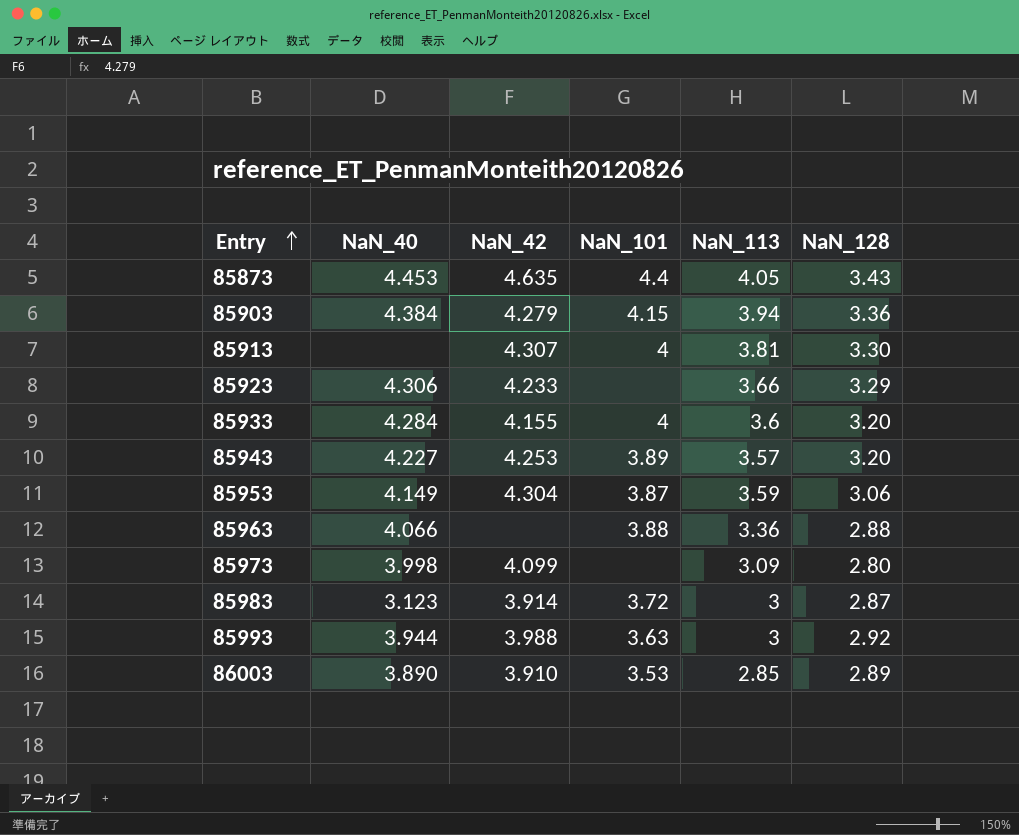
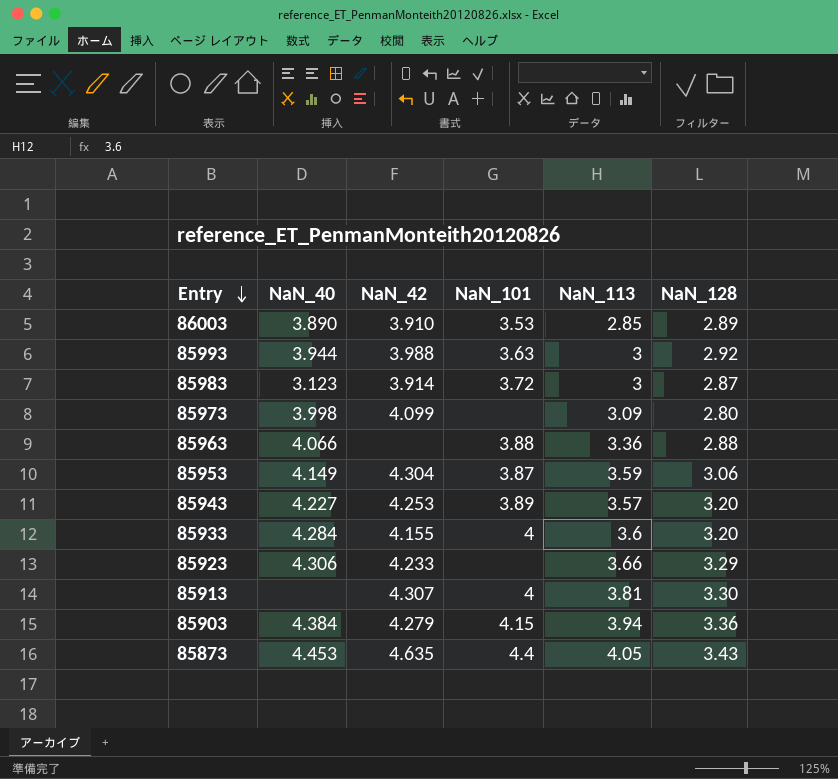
row order: Entry ascending -> Entry descending

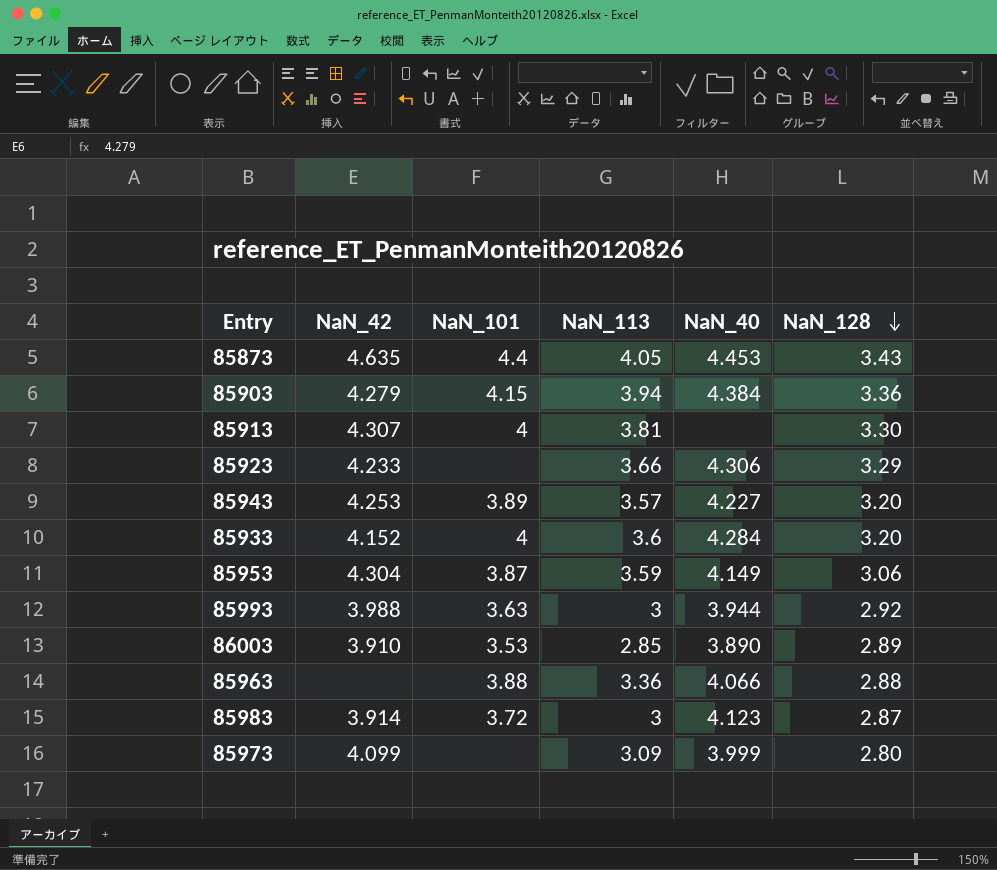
row order: Entry descending -> NaN_128 descending
column NaN_40 | position: 2 -> 5
85933 | NaN_42: 4.155 -> 4.152
85983 | NaN_40: 3.123 -> 4.123
85973 | NaN_40: 3.998 -> 3.999

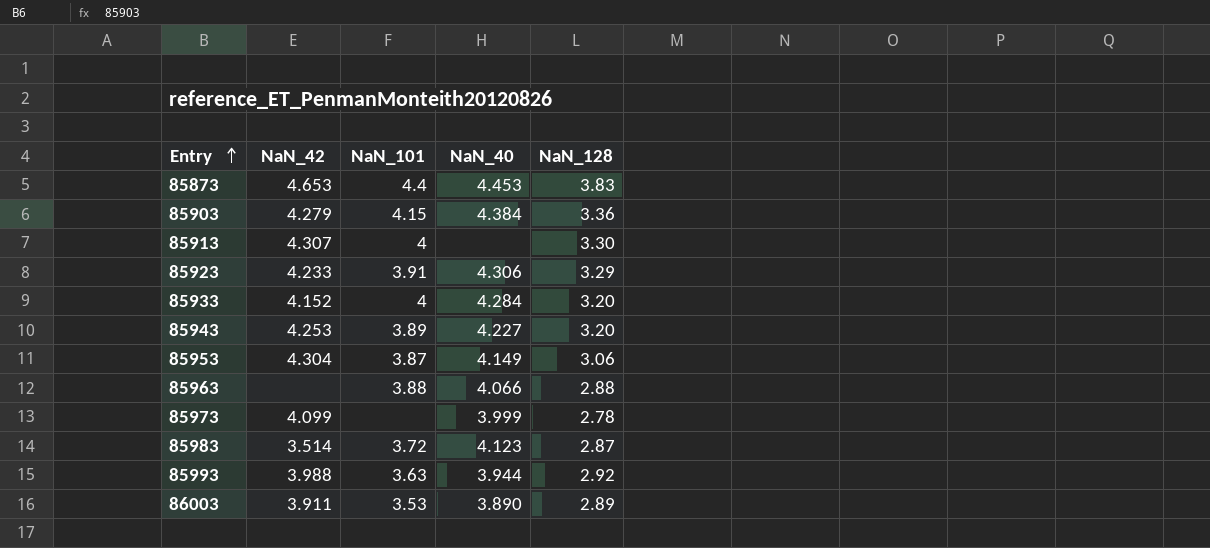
row order: NaN_128 descending -> Entry ascending
column NaN_113 | position: 4 -> none
85873 | NaN_42: 4.635 -> 4.653
85873 | NaN_128: 3.43 -> 3.83
85923 | NaN_101: none -> 3.91
85973 | NaN_128: 2.80 -> 2.78
85983 | NaN_42: 3.914 -> 3.514
86003 | NaN_42: 3.910 -> 3.911

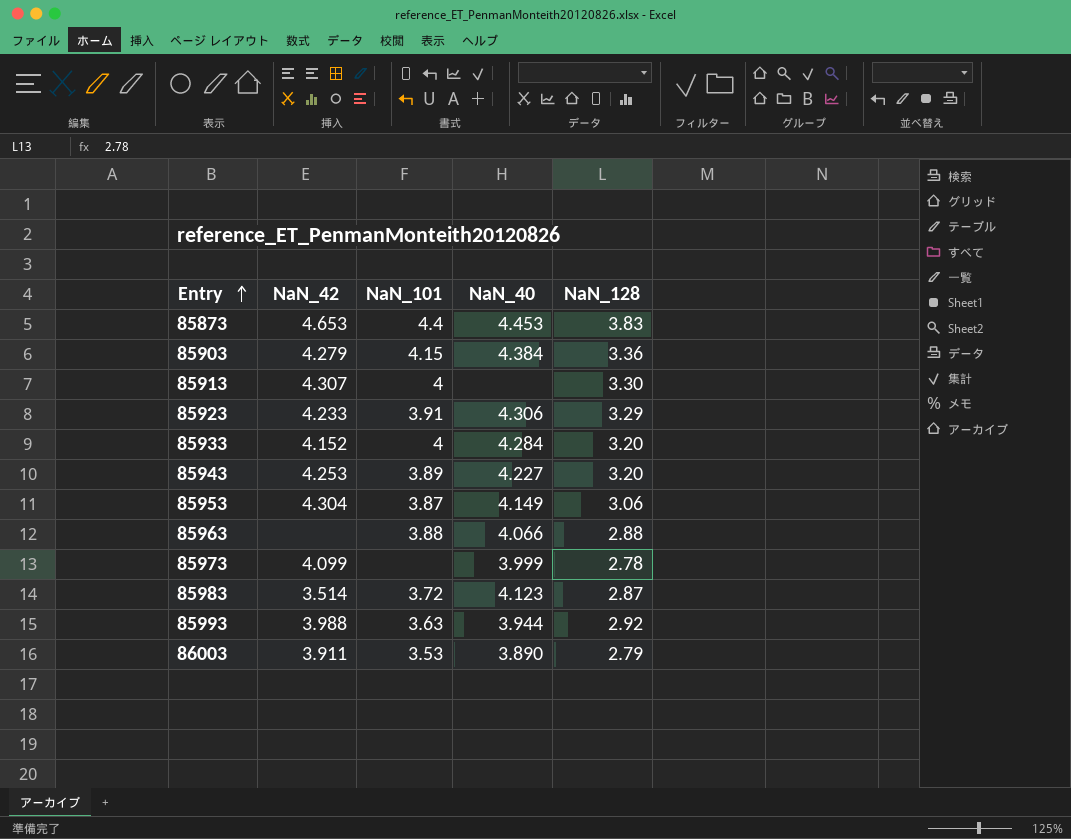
86003 | NaN_128: 2.89 -> 2.79

